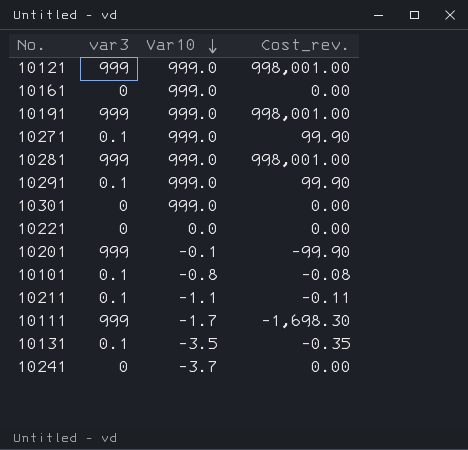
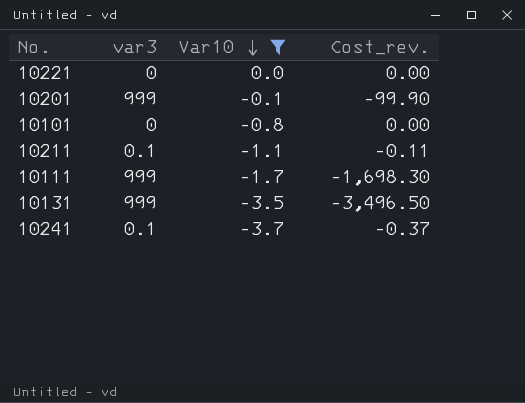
filter: none -> Var10 != 999.0
10101 | var3: 0.1 -> 0
10101 | Cost_rev.: -0.08 -> 0.00
10131 | var3: 0.1 -> 999
10131 | Cost_rev.: -0.35 -> -3,496.50
10241 | var3: 0 -> 0.1
10241 | Cost_rev.: 0.00 -> -0.37

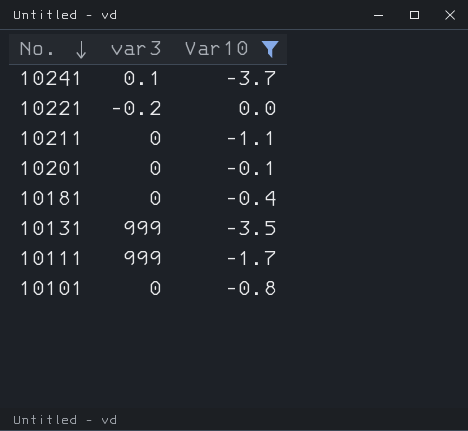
row order: Var10 descending -> No. descending
column Cost_rev. | formula: [var3] * [Var10] -> none
10221 | var3: 0 -> -0.2
10211 | var3: 0.1 -> 0
10201 | var3: 999 -> 0
row 10181: none -> 0 | -0.4

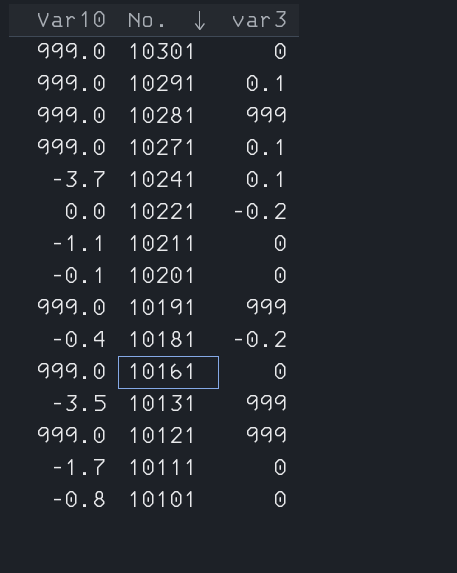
filter: Var10 != 999.0 -> none
column Var10 | position: 3 -> 1
10181 | var3: 0 -> -0.2
10111 | var3: 999 -> 0

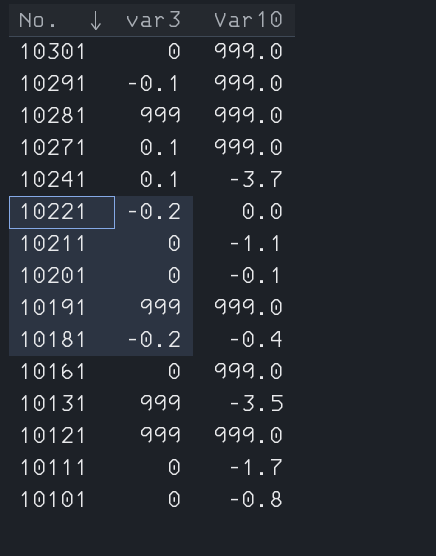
column Var10 | position: 1 -> 3
10291 | var3: 0.1 -> -0.1

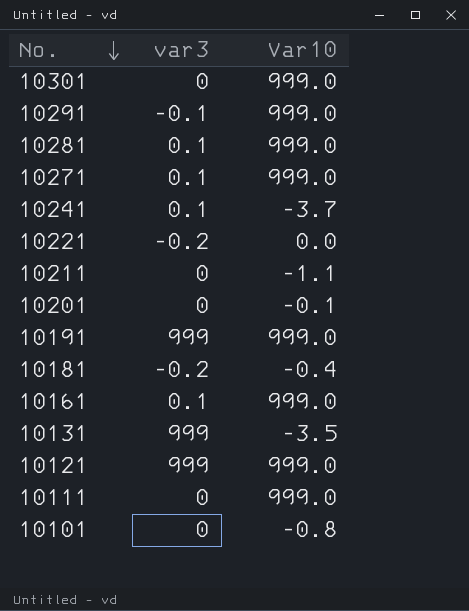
10281 | var3: 999 -> 0.1
10161 | var3: 0 -> 0.1
10111 | Var10: -1.7 -> 999.0

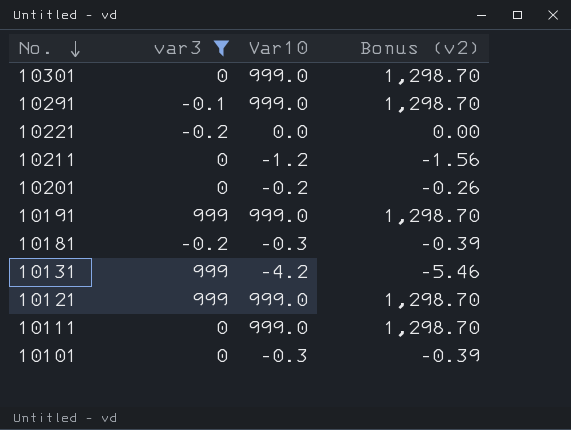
filter: none -> var3 != 0.1
column Bonus (v2) | formula: none -> [Var10] * 1.3
10211 | Var10: -1.1 -> -1.2
10201 | Var10: -0.1 -> -0.2
10181 | Var10: -0.4 -> -0.3
10131 | Var10: -3.5 -> -4.2
10101 | Var10: -0.8 -> -0.3

